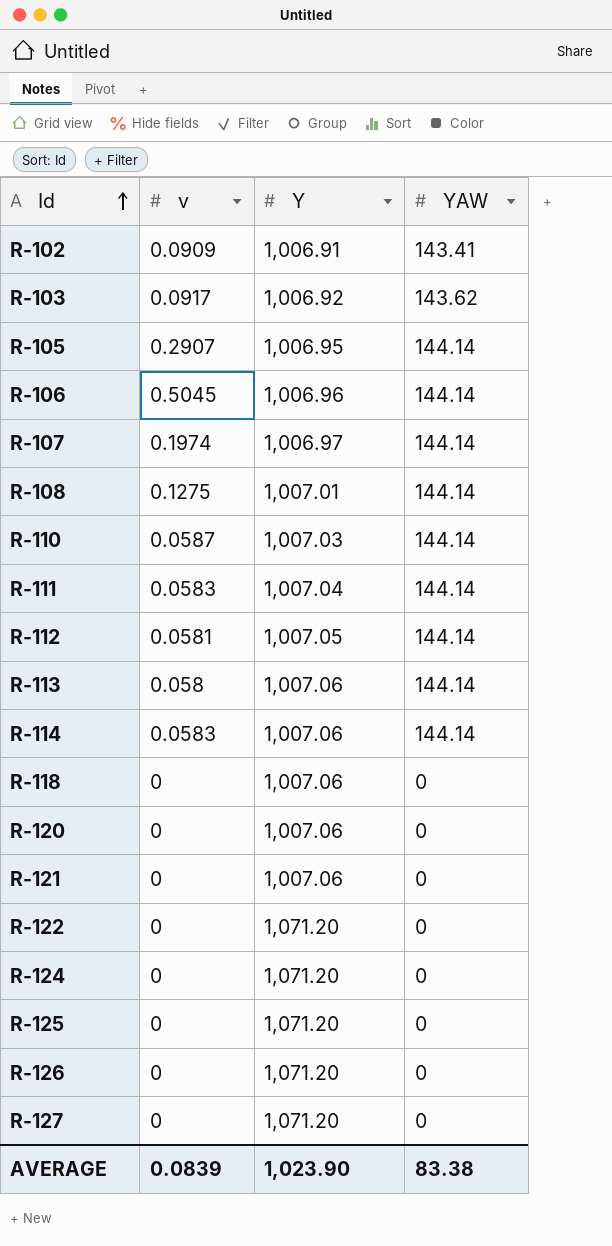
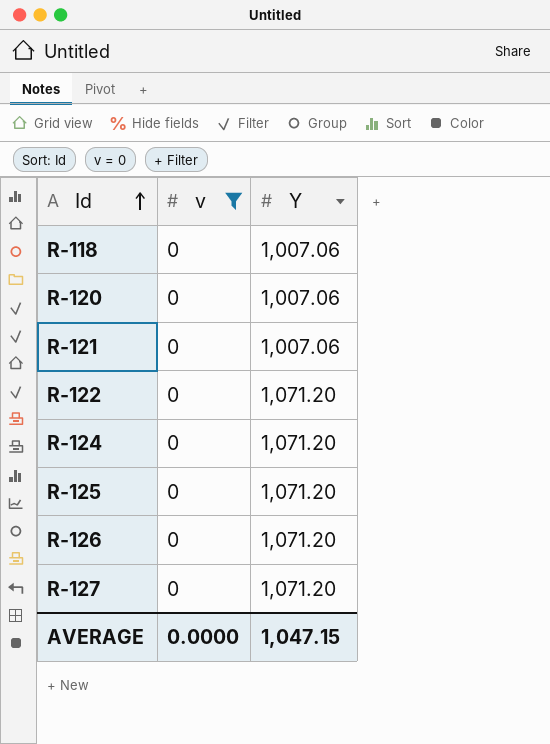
filter: none -> v = 0
column YAW | position: 4 -> none
AVERAGE | v: 0.0839 -> 0.0000
AVERAGE | Y: 1,023.90 -> 1,047.15

